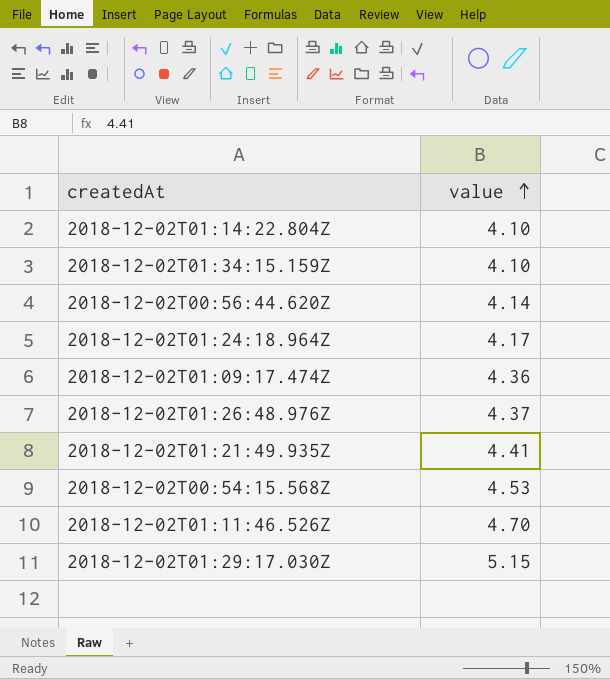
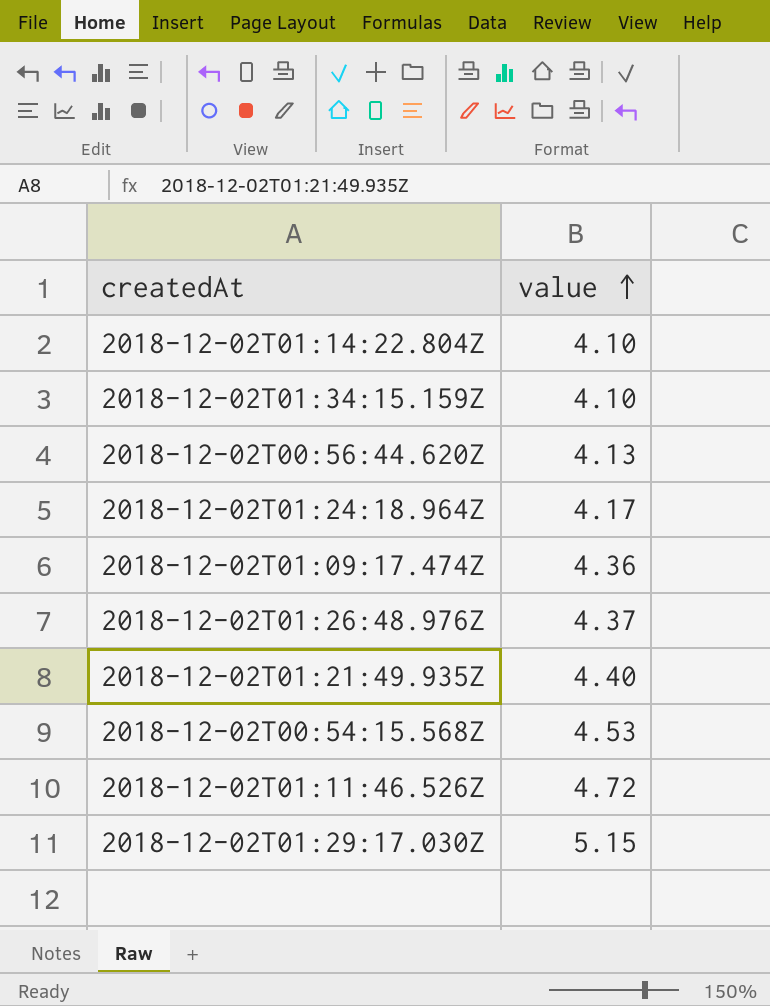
2018-12-02T00:56:44.620Z | value: 4.14 -> 4.13
2018-12-02T01:21:49.935Z | value: 4.41 -> 4.40
2018-12-02T01:11:46.526Z | value: 4.70 -> 4.72

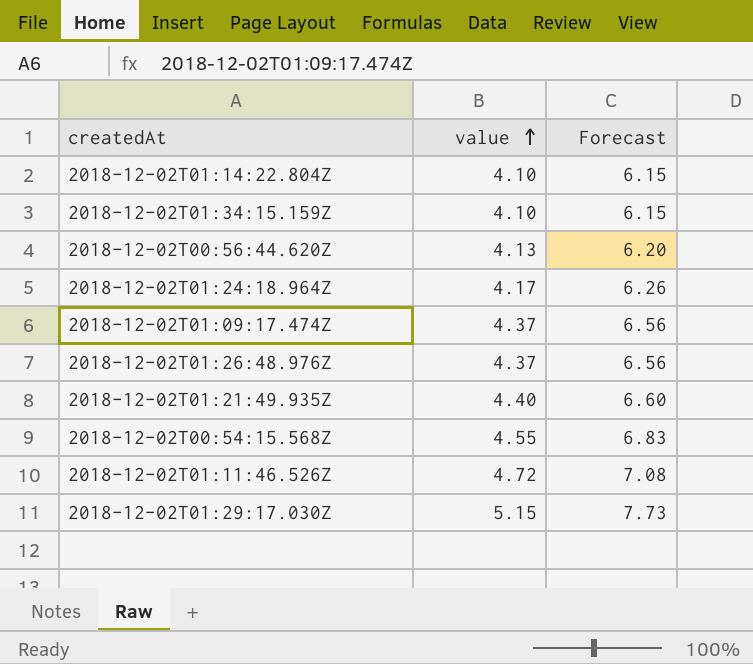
column Forecast | formula: none -> [value] * 1.5
2018-12-02T01:09:17.474Z | value: 4.36 -> 4.37
2018-12-02T00:54:15.568Z | value: 4.53 -> 4.55

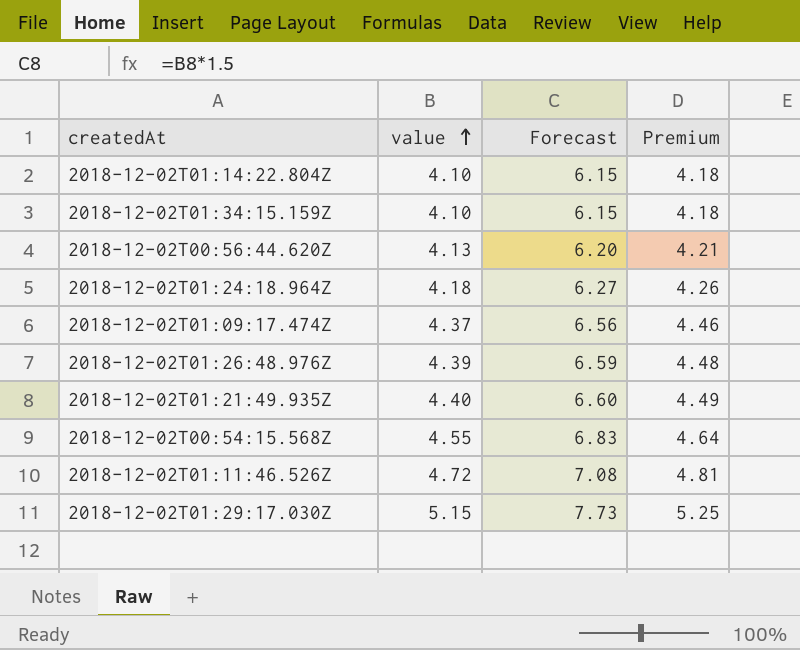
column Premium | formula: none -> [value] * 1.02
2018-12-02T01:24:18.964Z | value: 4.17 -> 4.18
2018-12-02T01:24:18.964Z | Forecast: 6.26 -> 6.27
2018-12-02T01:26:48.976Z | value: 4.37 -> 4.39
2018-12-02T01:26:48.976Z | Forecast: 6.56 -> 6.59

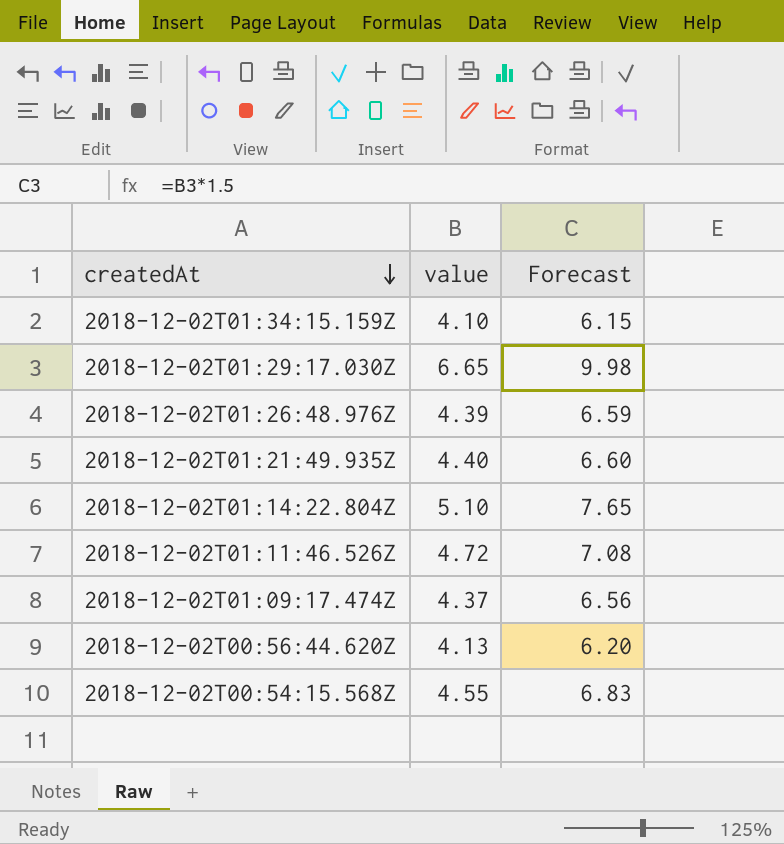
row order: value ascending -> createdAt descending
column Premium | formula: [value] * 1.02 -> none
row 2018-12-02T01:24:18.964Z: 4.18 | 6.27 | 4.26 -> none
2018-12-02T01:29:17.030Z | value: 5.15 -> 6.65
2018-12-02T01:29:17.030Z | Forecast: 7.73 -> 9.98
2018-12-02T01:14:22.804Z | value: 4.10 -> 5.10
2018-12-02T01:14:22.804Z | Forecast: 6.15 -> 7.65

